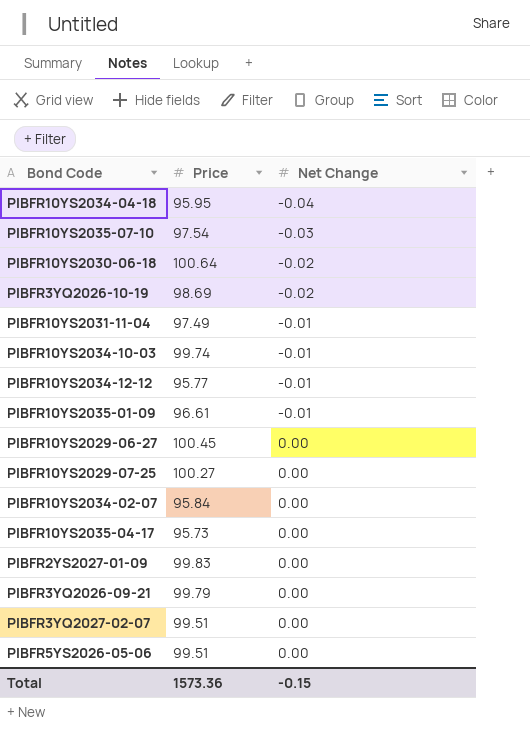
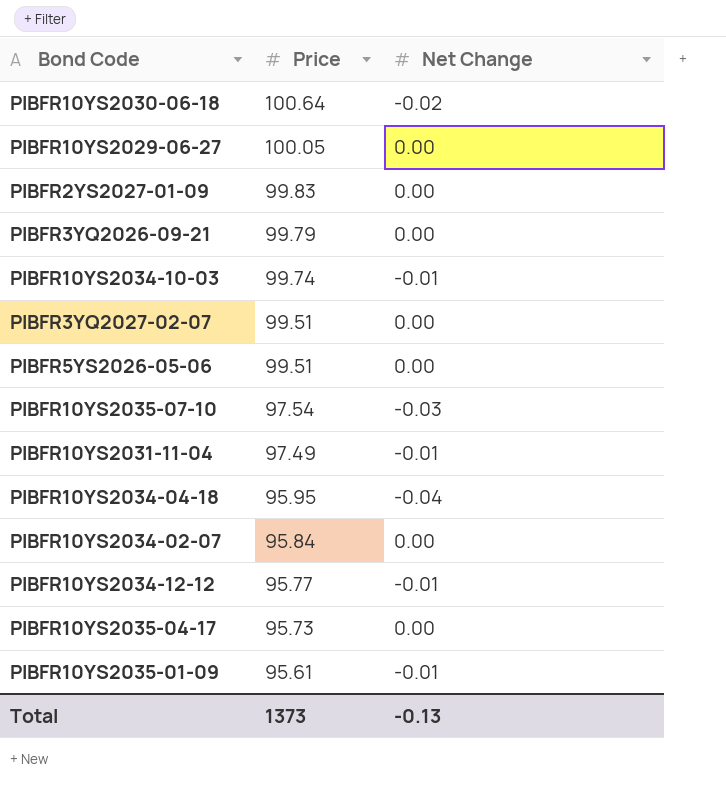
row order: Net Change ascending -> Price descending
row PIBFR3YQ2026-10-19: 98.69 | -0.02 -> none
row PIBFR10YS2029-07-25: 100.27 | 0.00 -> none
PIBFR10YS2029-06-27 | Price: 100.45 -> 100.05
PIBFR10YS2035-01-09 | Price: 96.61 -> 95.61
Total | Price: 1573.36 -> 1373
Total | Net Change: -0.15 -> -0.13

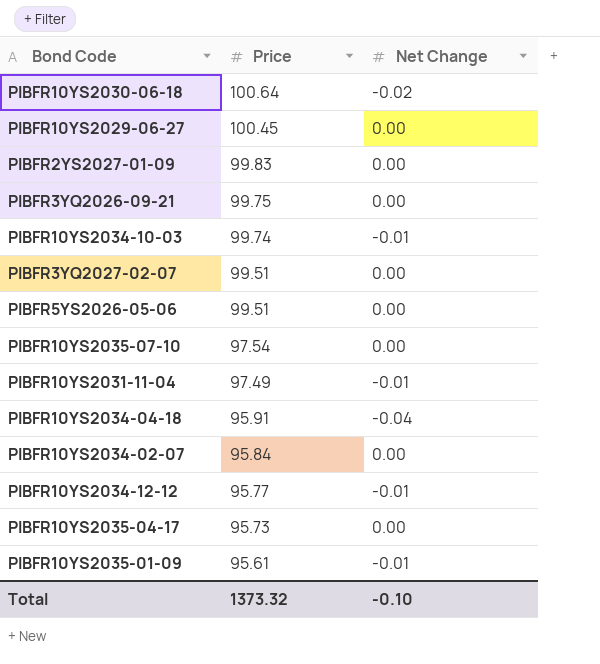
PIBFR10YS2029-06-27 | Price: 100.05 -> 100.45
PIBFR3YQ2026-09-21 | Price: 99.79 -> 99.75
PIBFR10YS2035-07-10 | Net Change: -0.03 -> 0.00
PIBFR10YS2034-04-18 | Price: 95.95 -> 95.91
Total | Price: 1373 -> 1373.32
Total | Net Change: -0.13 -> -0.10

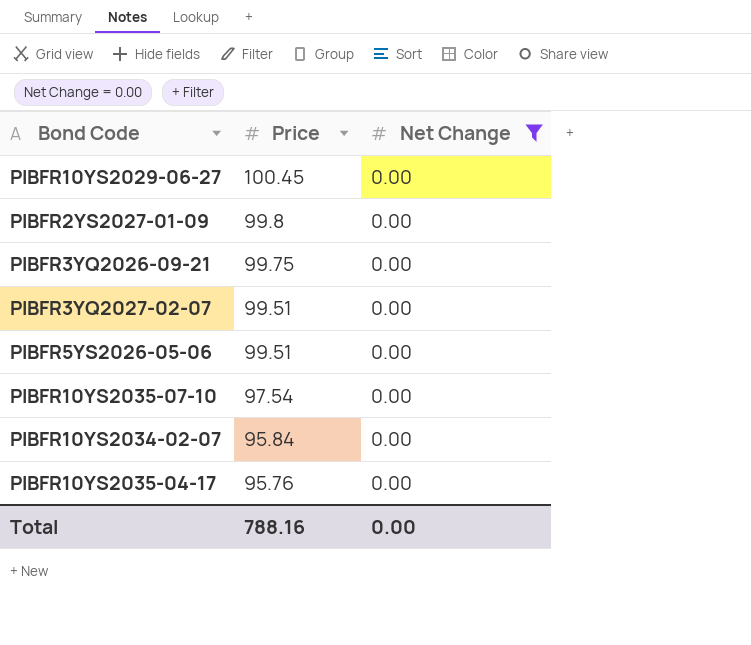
filter: none -> Net Change = 0.00
PIBFR2YS2027-01-09 | Price: 99.83 -> 99.8
PIBFR10YS2035-04-17 | Price: 95.73 -> 95.76
Total | Price: 1373.32 -> 788.16
Total | Net Change: -0.10 -> 0.00

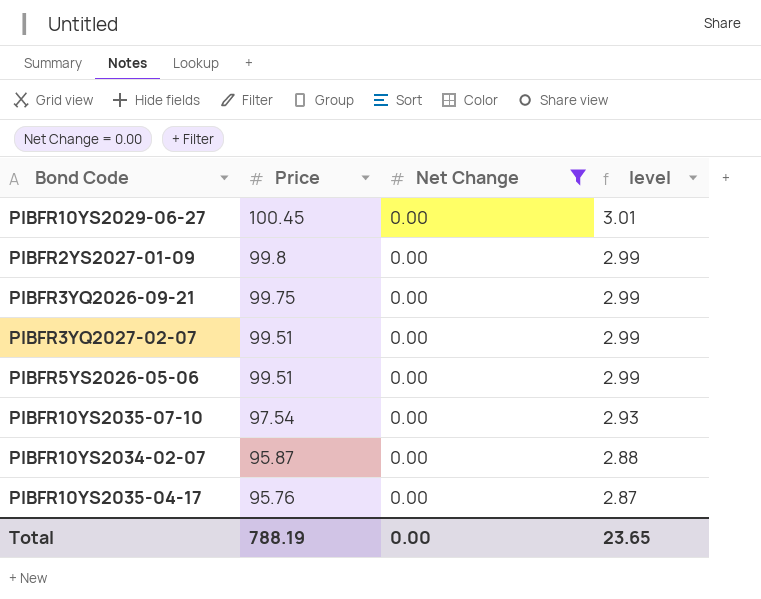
column level | formula: none -> [Price] * 0.03
PIBFR10YS2034-02-07 | Price: 95.84 -> 95.87
Total | Price: 788.16 -> 788.19

